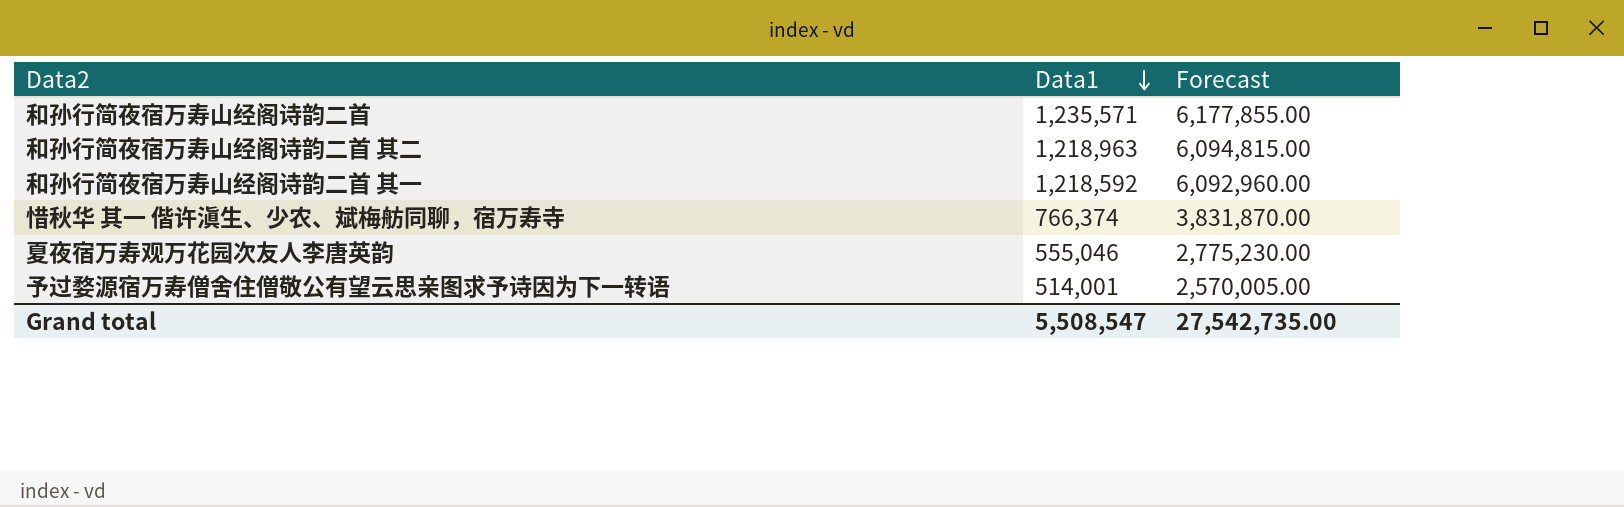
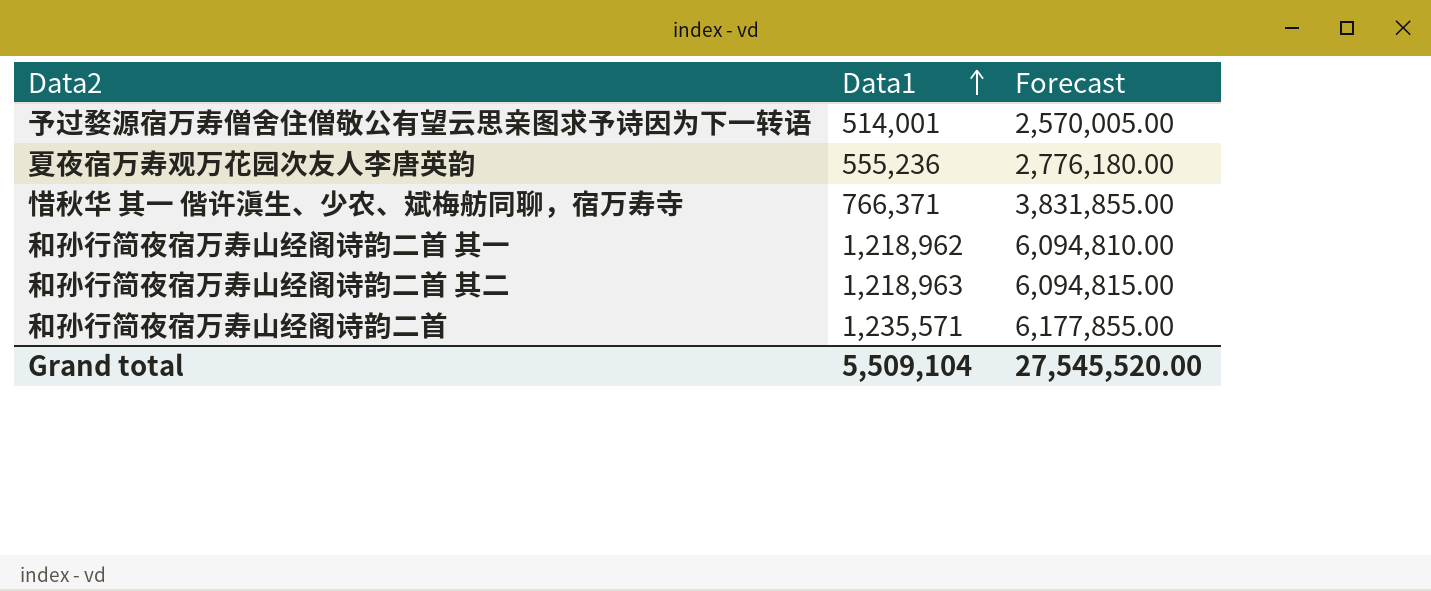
row order: Data1 descending -> Data1 ascending
夏夜宿万寿观万花园次友人李唐英韵 | Data1: 555,046 -> 555,236
夏夜宿万寿观万花园次友人李唐英韵 | Forecast: 2,775,230.00 -> 2,776,180.00
惜秋华 其一 偕许滇生、少农、斌梅舫同聊，宿万寿寺 | Data1: 766,374 -> 766,371
惜秋华 其一 偕许滇生、少农、斌梅舫同聊，宿万寿寺 | Forecast: 3,831,870.00 -> 3,831,855.00
和孙行简夜宿万寿山经阁诗韵二首 其一 | Data1: 1,218,592 -> 1,218,962
和孙行简夜宿万寿山经阁诗韵二首 其一 | Forecast: 6,092,960.00 -> 6,094,810.00
Grand total | Data1: 5,508,547 -> 5,509,104
Grand total | Forecast: 27,542,735.00 -> 27,545,520.00

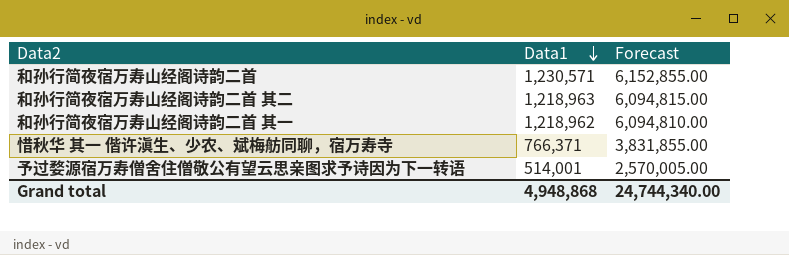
row order: Data1 ascending -> Data1 descending
row 夏夜宿万寿观万花园次友人李唐英韵: 555,236 | 2,776,180.00 -> none
和孙行简夜宿万寿山经阁诗韵二首 | Data1: 1,235,571 -> 1,230,571
和孙行简夜宿万寿山经阁诗韵二首 | Forecast: 6,177,855.00 -> 6,152,855.00
Grand total | Data1: 5,509,104 -> 4,948,868
Grand total | Forecast: 27,545,520.00 -> 24,744,340.00

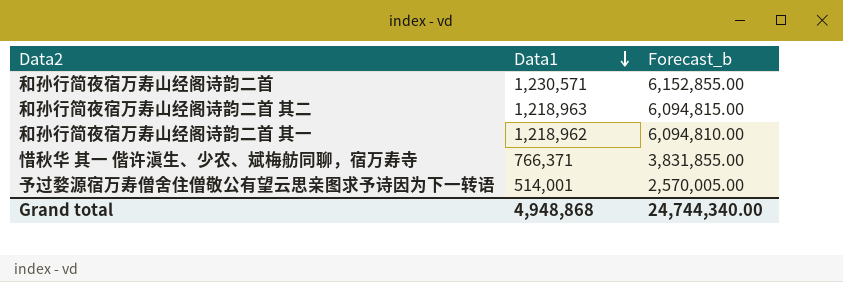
column name: Forecast -> Forecast_b

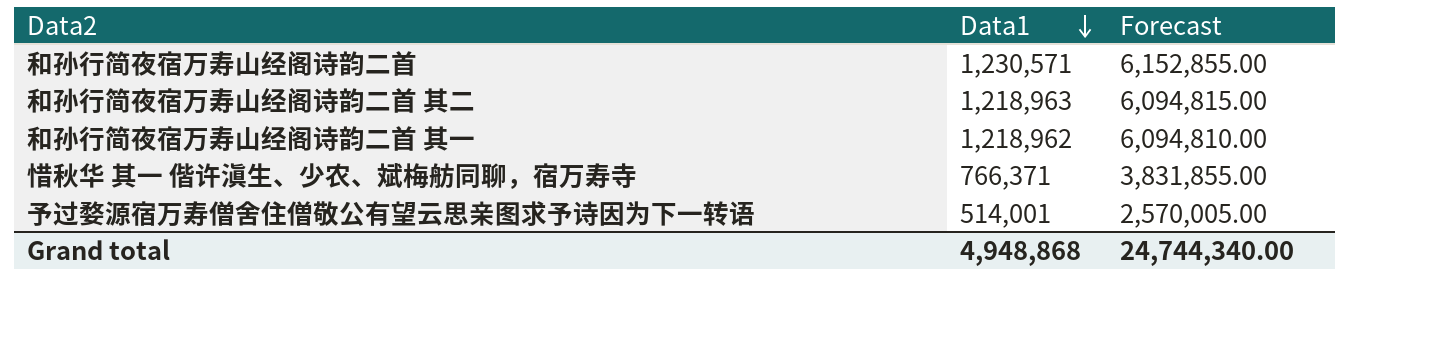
column name: Forecast_b -> Forecast

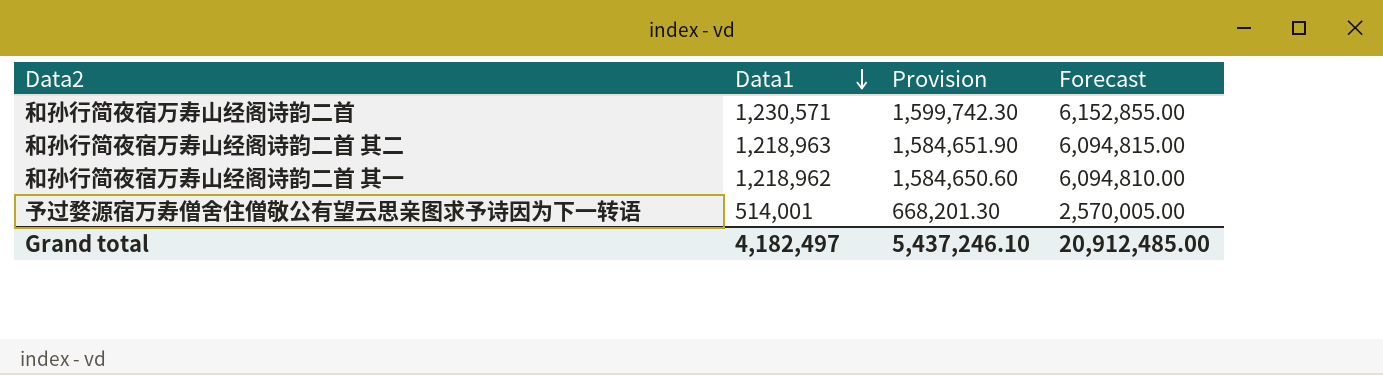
column Provision | formula: none -> [Data1] * 1.3
row 惜秋华 其一 偕许滇生、少农、斌梅舫同聊，宿万寿寺: 766,371 | 3,831,855.00 -> none
Grand total | Data1: 4,948,868 -> 4,182,497
Grand total | Forecast: 24,744,340.00 -> 20,912,485.00

